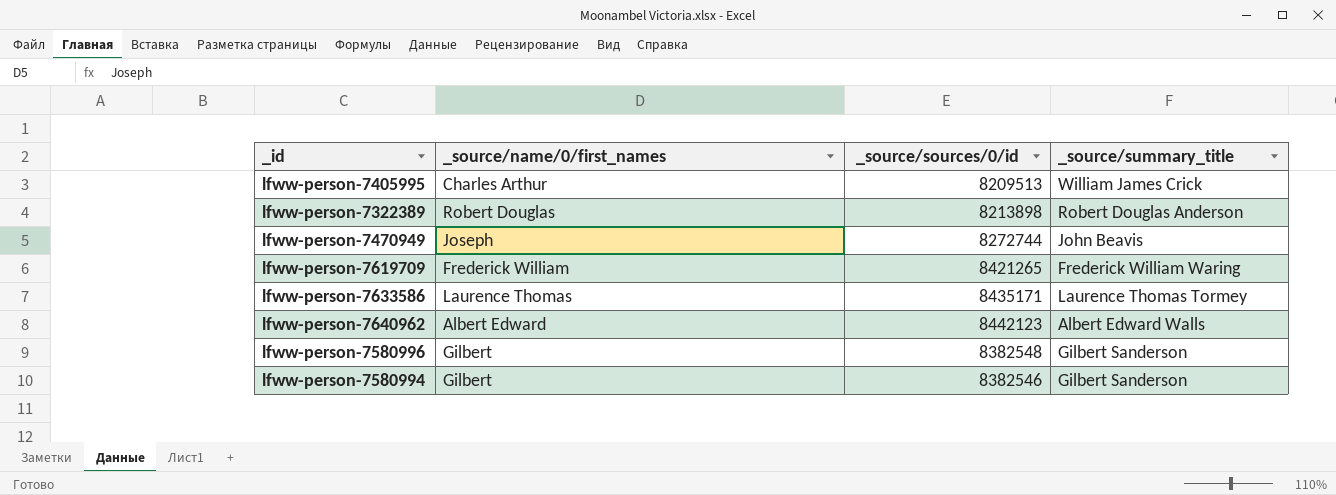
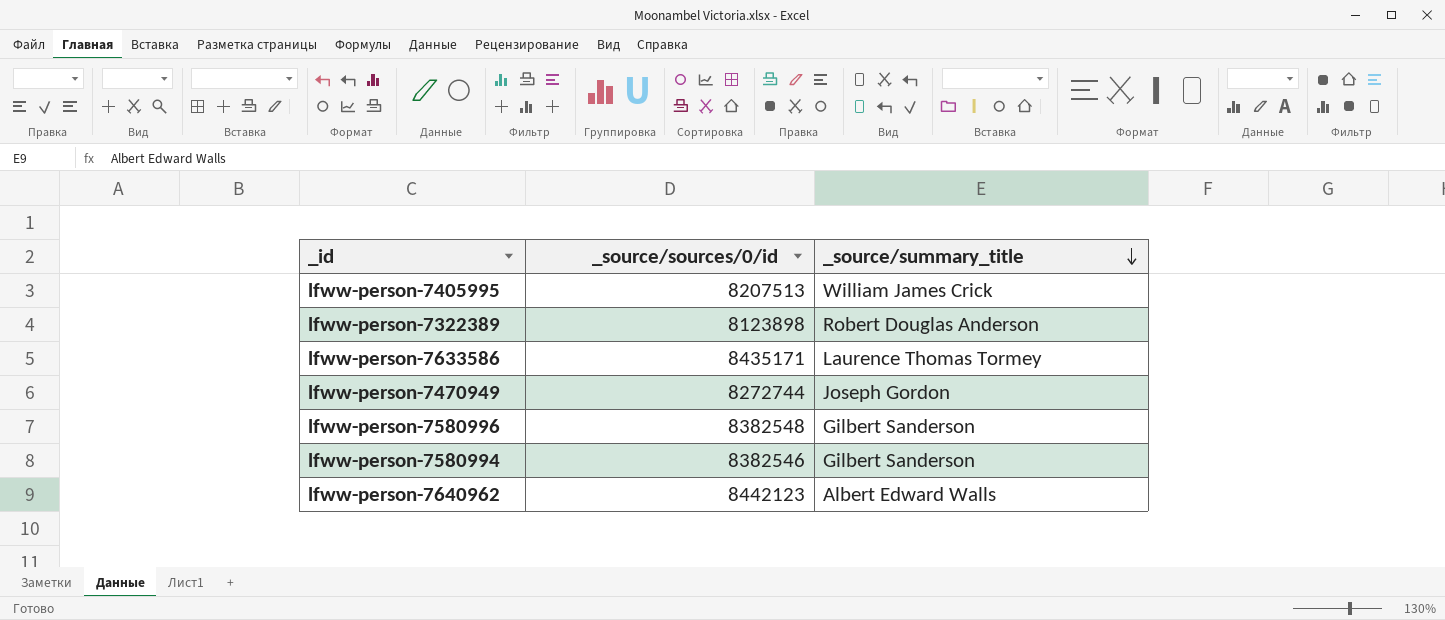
row order: none -> _source/summary_title descending
column _source/name/0/first_names | position: 2 -> none
row lfww-person-7619709: Frederick William | 8421265 | Frederick William Waring -> none
lfww-person-7405995 | _source/sources/0/id: 8209513 -> 8207513
lfww-person-7322389 | _source/sources/0/id: 8213898 -> 8123898
lfww-person-7470949 | _source/summary_title: John Beavis -> Joseph Gordon

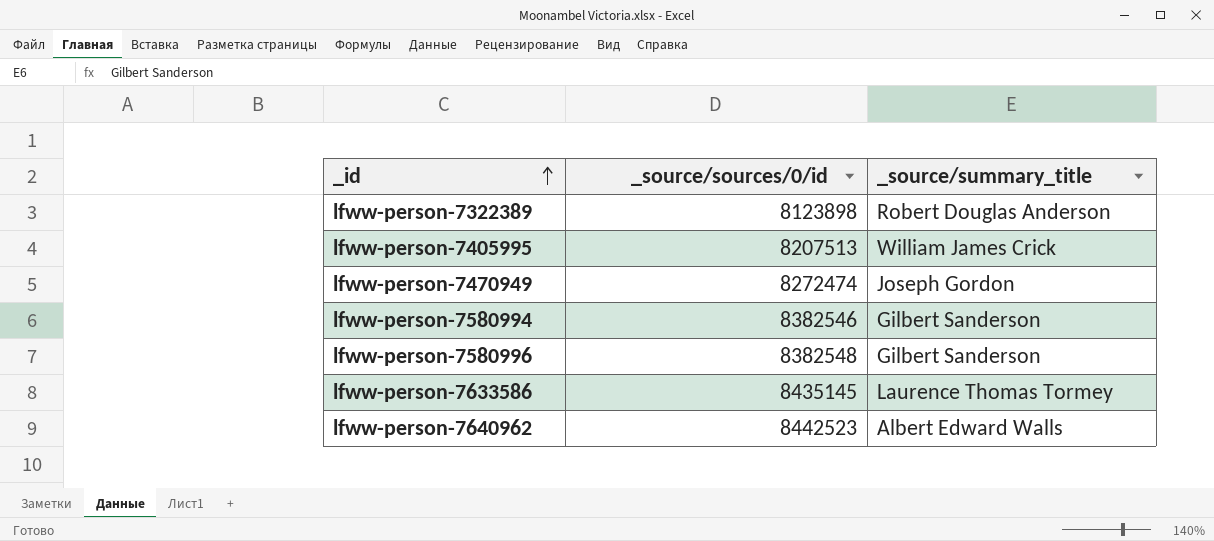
row order: _source/summary_title descending -> _id ascending
lfww-person-7470949 | _source/sources/0/id: 8272744 -> 8272474
lfww-person-7633586 | _source/sources/0/id: 8435171 -> 8435145
lfww-person-7640962 | _source/sources/0/id: 8442123 -> 8442523

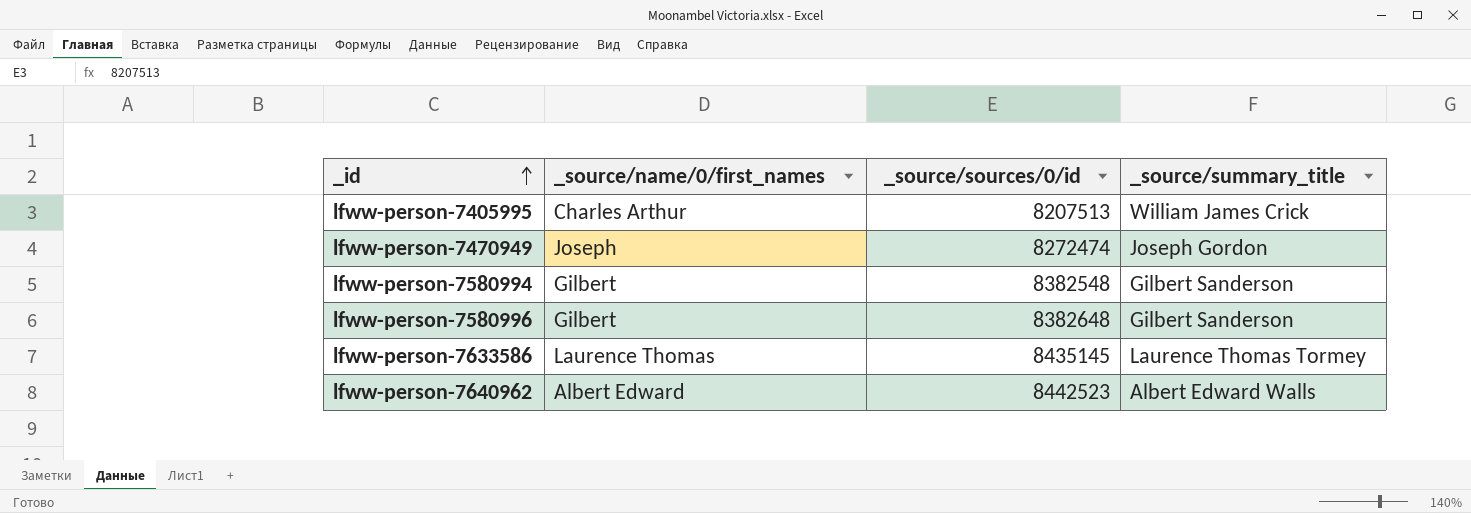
column _source/name/0/first_names | position: none -> 2
row lfww-person-7322389: 8123898 | Robert Douglas Anderson -> none
lfww-person-7580994 | _source/sources/0/id: 8382546 -> 8382548
lfww-person-7580996 | _source/sources/0/id: 8382548 -> 8382648

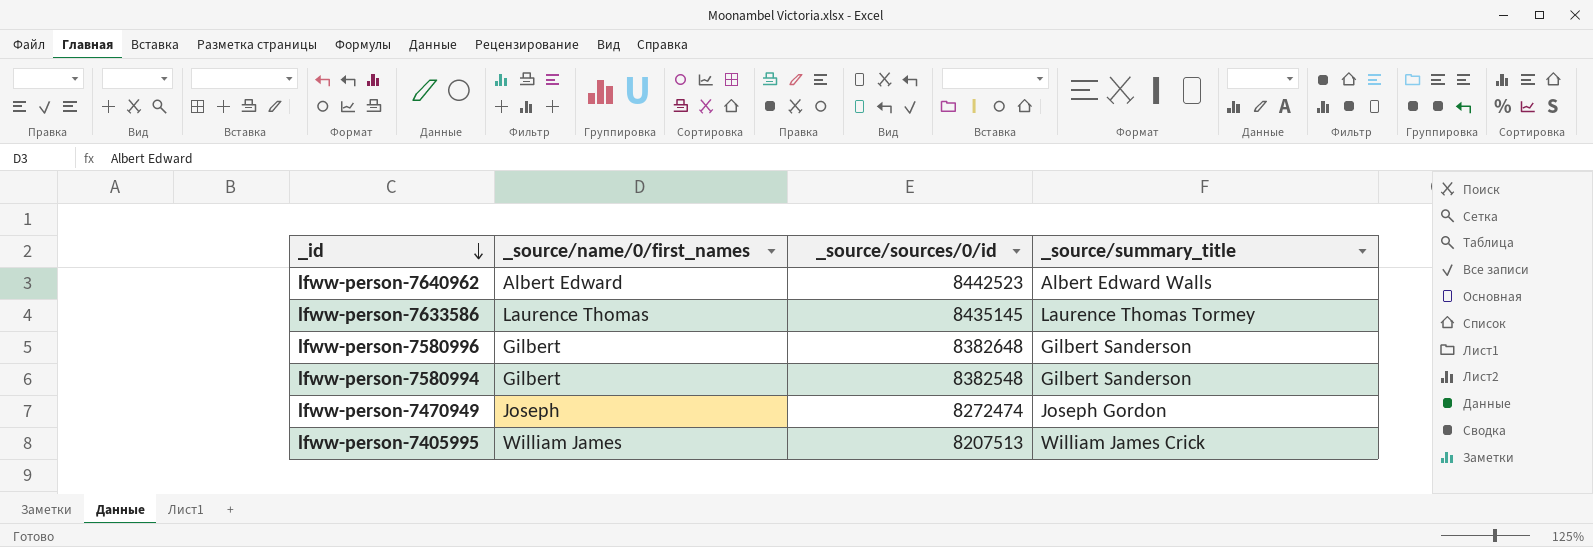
row order: _id ascending -> _id descending
lfww-person-7405995 | _source/name/0/first_names: Charles Arthur -> William James

